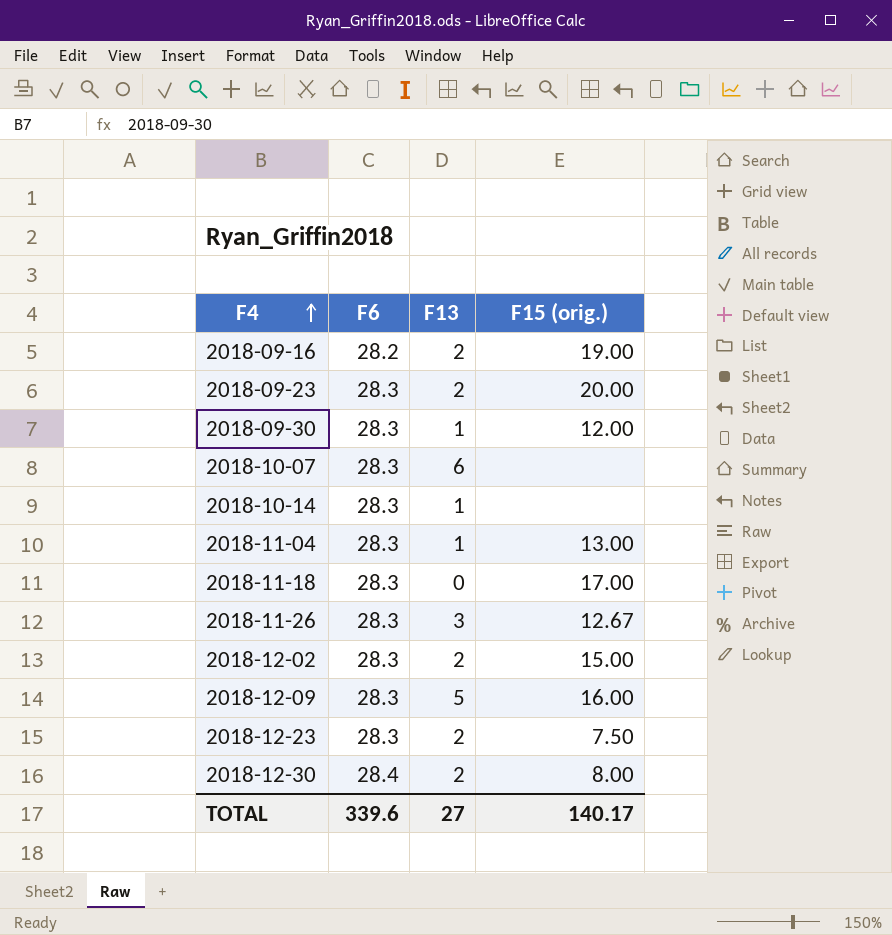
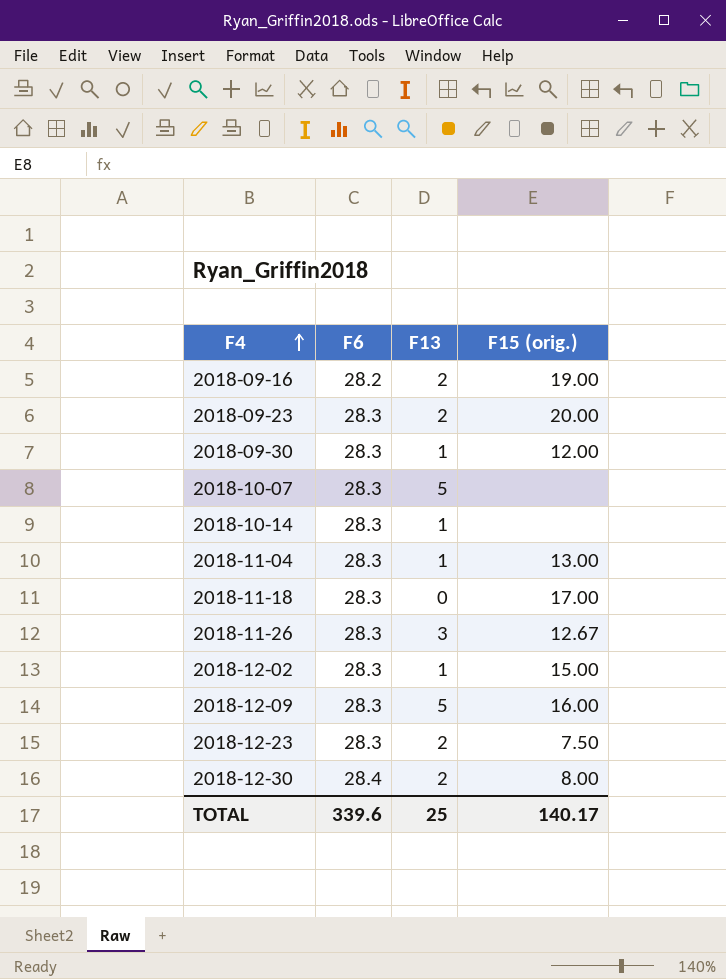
2018-10-07 | F13: 6 -> 5
2018-12-02 | F13: 2 -> 1
TOTAL | F13: 27 -> 25

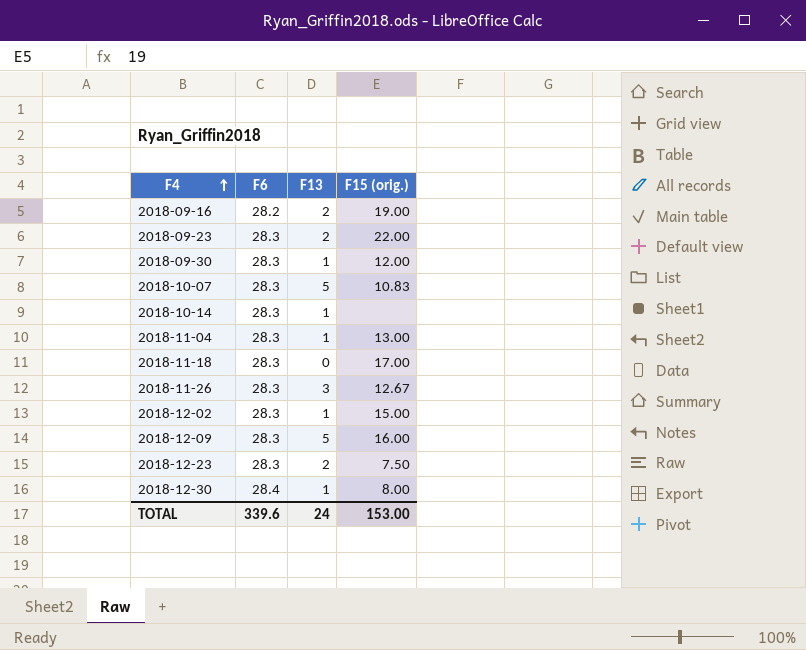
2018-09-23 | F15 (orig.): 20.00 -> 22.00
2018-10-07 | F15 (orig.): none -> 10.83
2018-12-30 | F13: 2 -> 1
TOTAL | F13: 25 -> 24
TOTAL | F15 (orig.): 140.17 -> 153.00

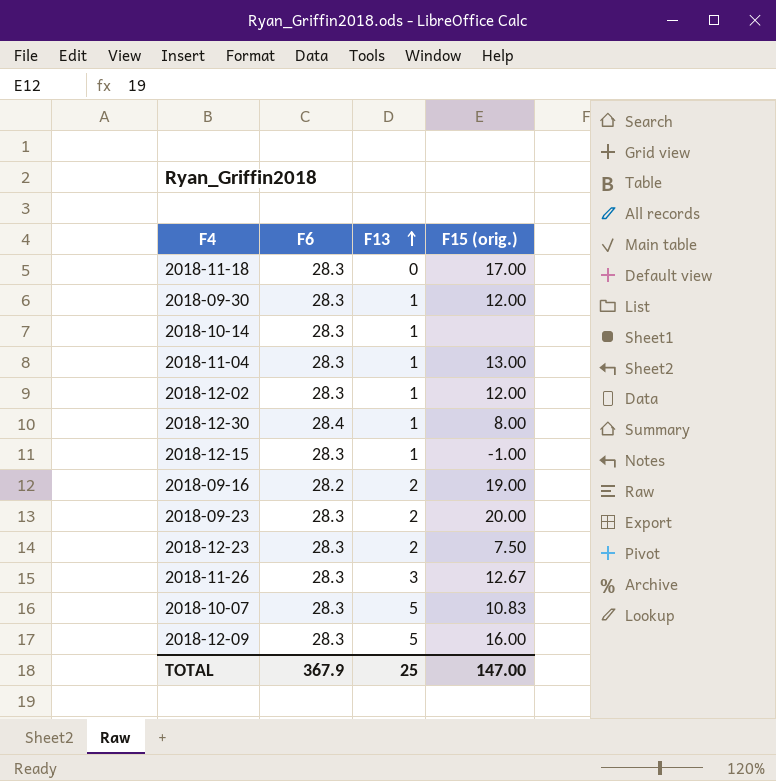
row order: F4 ascending -> F13 ascending
2018-12-02 | F15 (orig.): 15.00 -> 12.00
row 2018-12-15: none -> 28.3 | 1 | -1.00
2018-09-23 | F15 (orig.): 22.00 -> 20.00
TOTAL | F6: 339.6 -> 367.9
TOTAL | F13: 24 -> 25
TOTAL | F15 (orig.): 153.00 -> 147.00

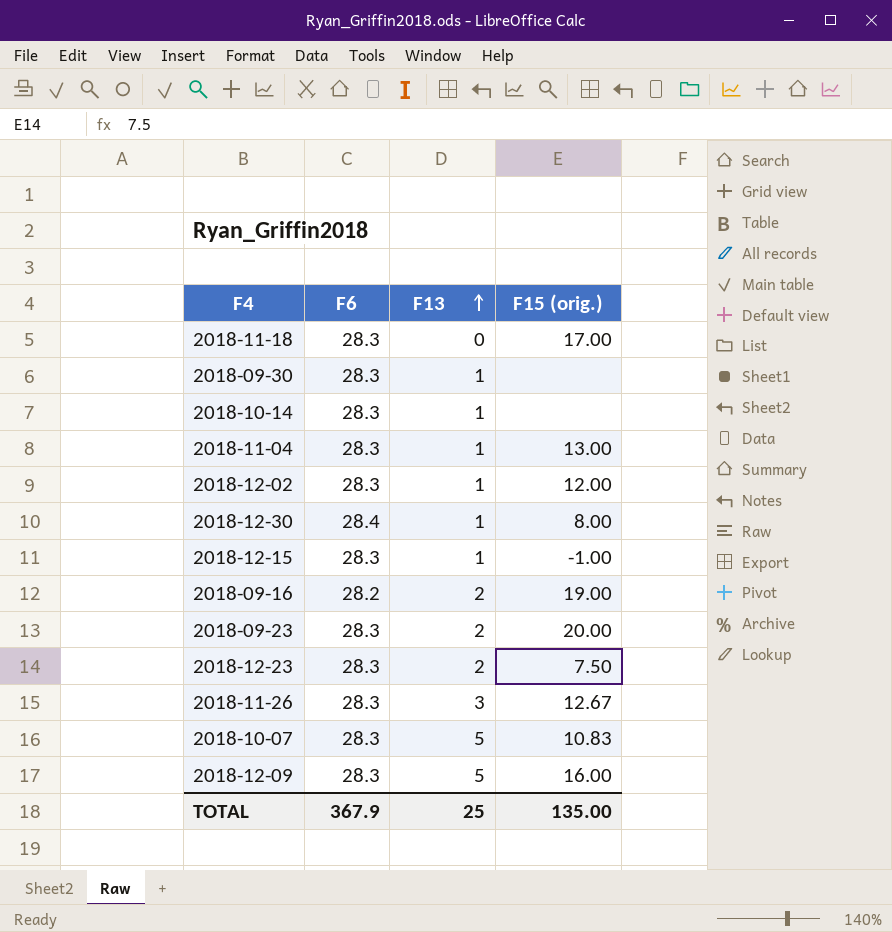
2018-09-30 | F15 (orig.): 12.00 -> none
TOTAL | F15 (orig.): 147.00 -> 135.00

